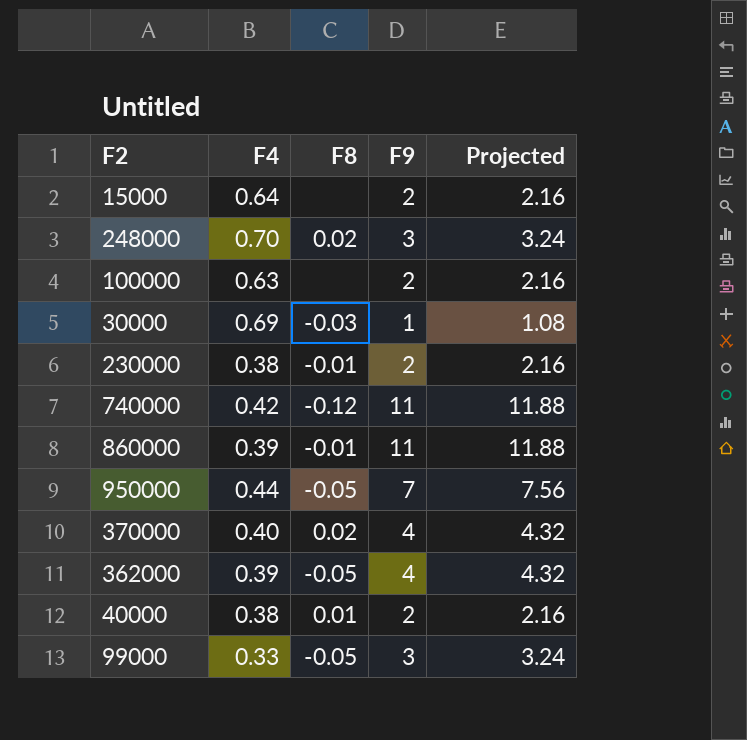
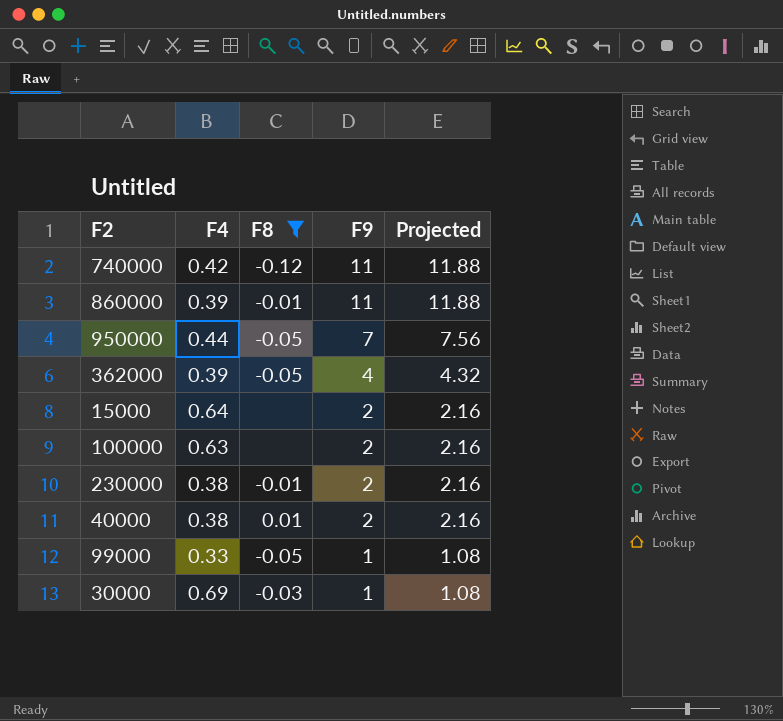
filter: none -> F8 != 0.02
row order: none -> F9 descending
99000 | F9: 3 -> 1
99000 | Projected: 3.24 -> 1.08

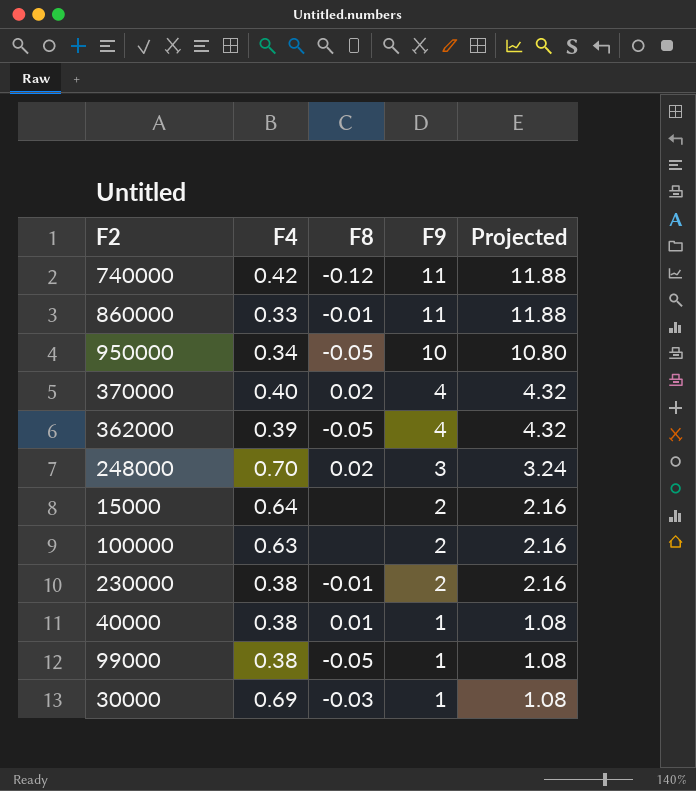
filter: F8 != 0.02 -> none
860000 | F4: 0.39 -> 0.33
950000 | F4: 0.44 -> 0.34
950000 | F9: 7 -> 10
950000 | Projected: 7.56 -> 10.80
40000 | F9: 2 -> 1
40000 | Projected: 2.16 -> 1.08
99000 | F4: 0.33 -> 0.38

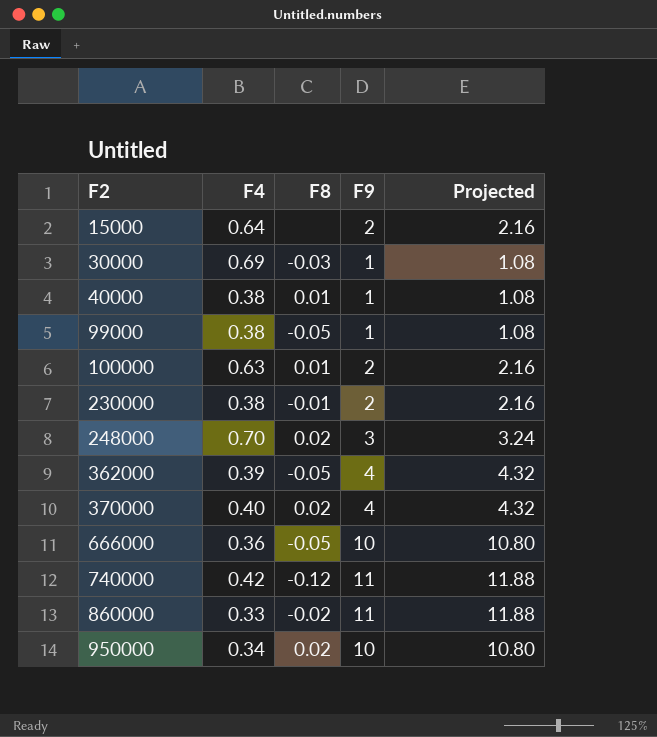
row order: F9 descending -> F2 ascending
100000 | F8: none -> 0.01
row 666000: none -> 0.36 | -0.05 | 10 | 10.80
860000 | F8: -0.01 -> -0.02
950000 | F8: -0.05 -> 0.02

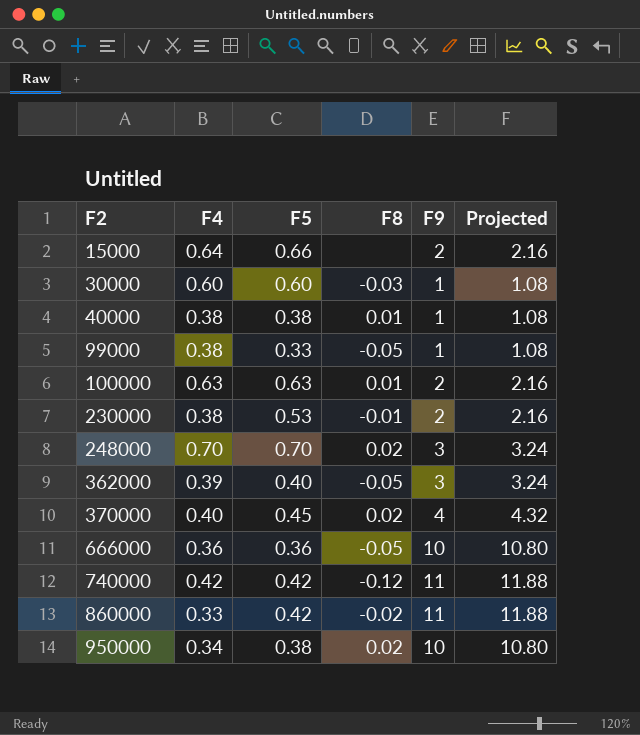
column F5 | position: none -> 3
30000 | F4: 0.69 -> 0.60
362000 | F9: 4 -> 3
362000 | Projected: 4.32 -> 3.24

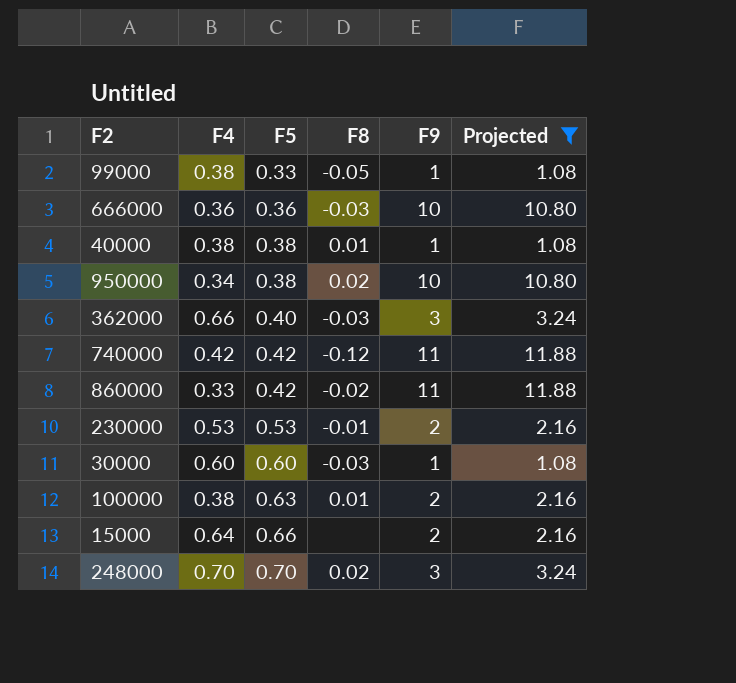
filter: none -> Projected != 4.32
row order: F2 ascending -> F5 ascending
666000 | F8: -0.05 -> -0.03
362000 | F4: 0.39 -> 0.66
362000 | F8: -0.05 -> -0.03
230000 | F4: 0.38 -> 0.53
100000 | F4: 0.63 -> 0.38

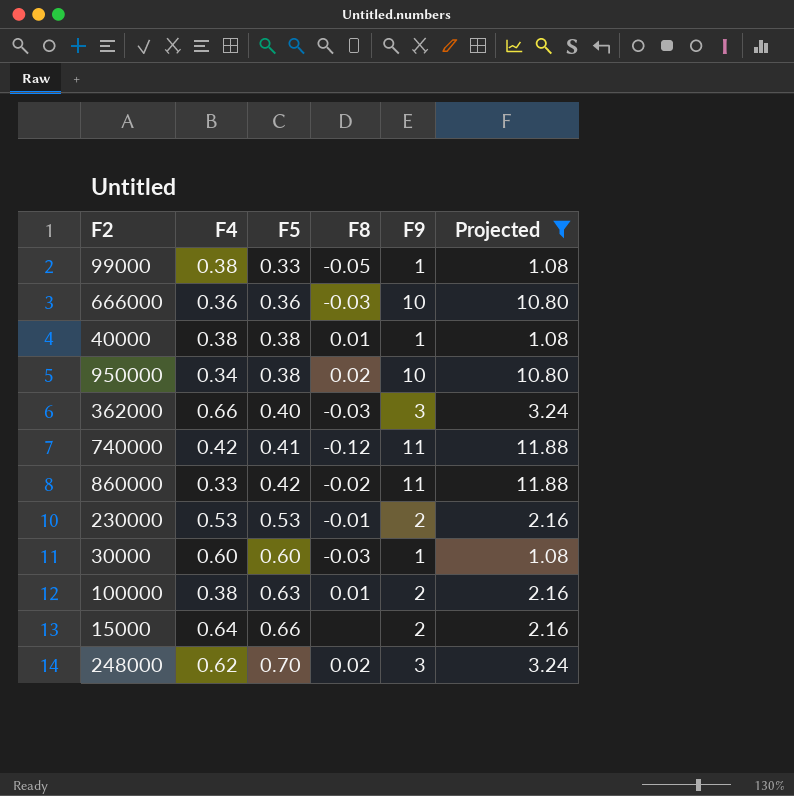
740000 | F5: 0.42 -> 0.41
248000 | F4: 0.70 -> 0.62

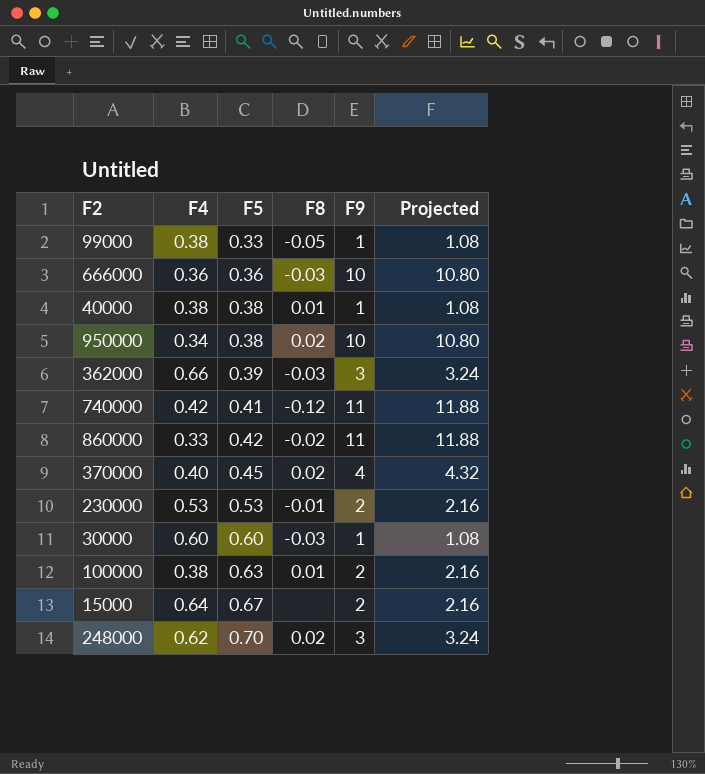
filter: Projected != 4.32 -> none
362000 | F5: 0.40 -> 0.39
15000 | F5: 0.66 -> 0.67

